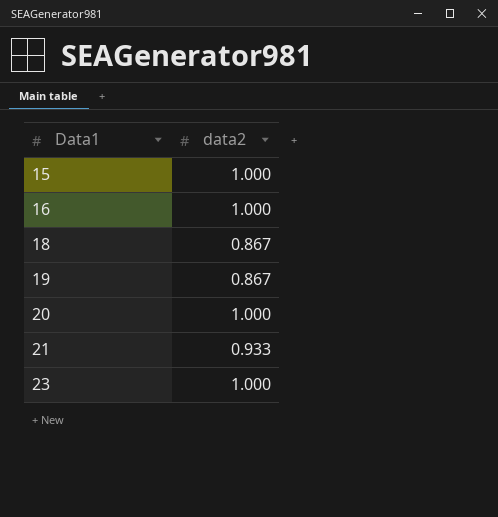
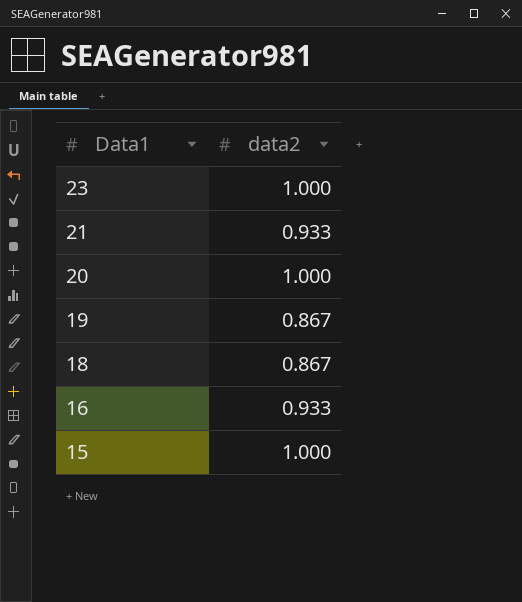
row order: Data1 ascending -> Data1 descending
16 | data2: 1.000 -> 0.933

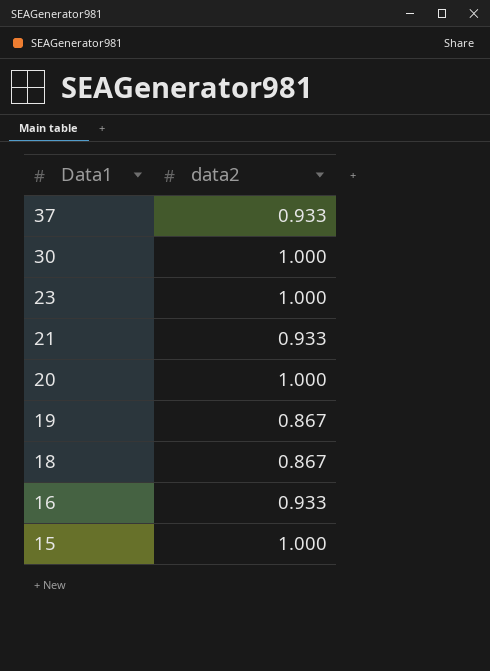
row 37: none -> 0.933
row 30: none -> 1.000

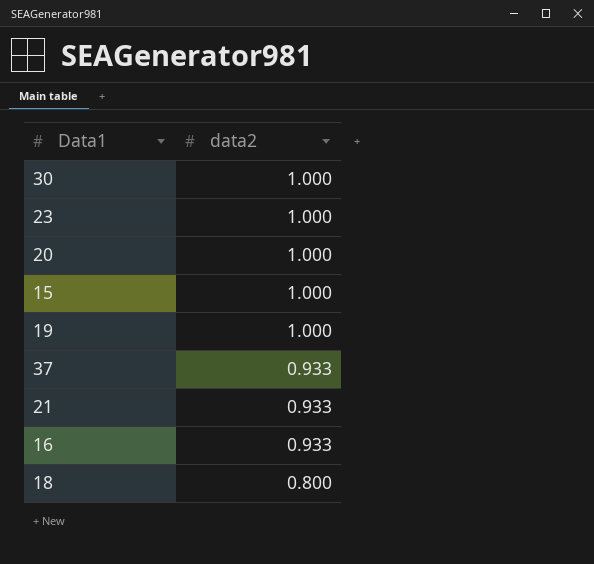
row order: Data1 descending -> data2 descending
19 | data2: 0.867 -> 1.000
18 | data2: 0.867 -> 0.800

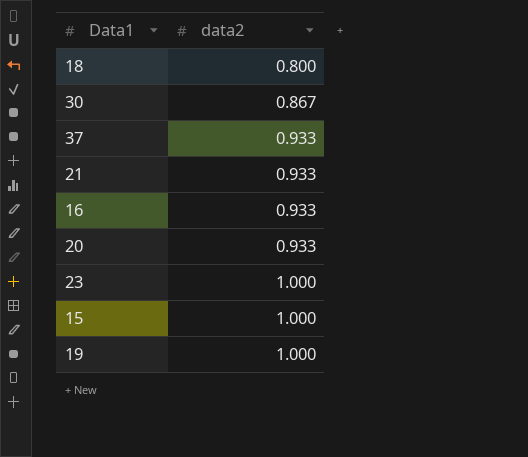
row order: data2 descending -> data2 ascending
30 | data2: 1.000 -> 0.867
20 | data2: 1.000 -> 0.933

